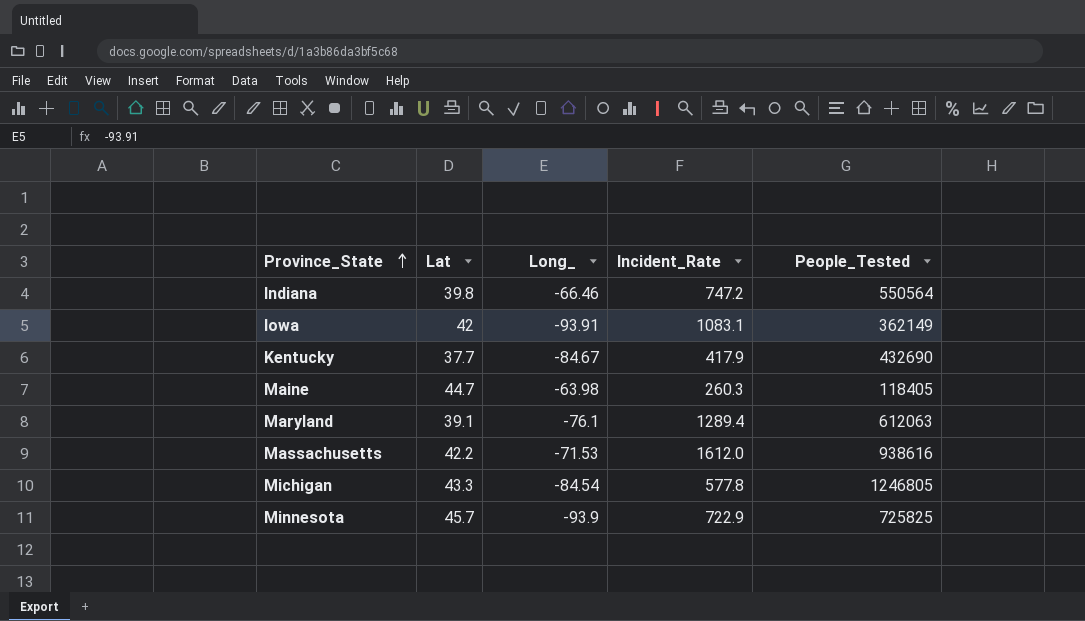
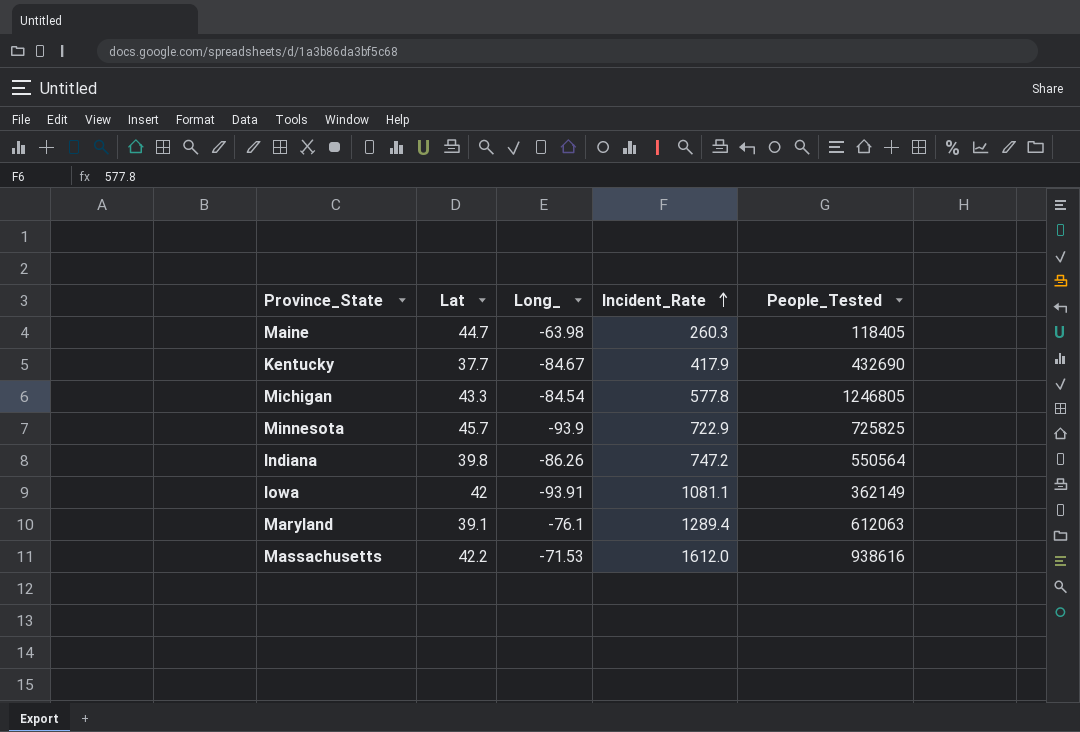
row order: Province_State ascending -> Incident_Rate ascending
Indiana | Long_: -66.46 -> -86.26
Iowa | Incident_Rate: 1083.1 -> 1081.1

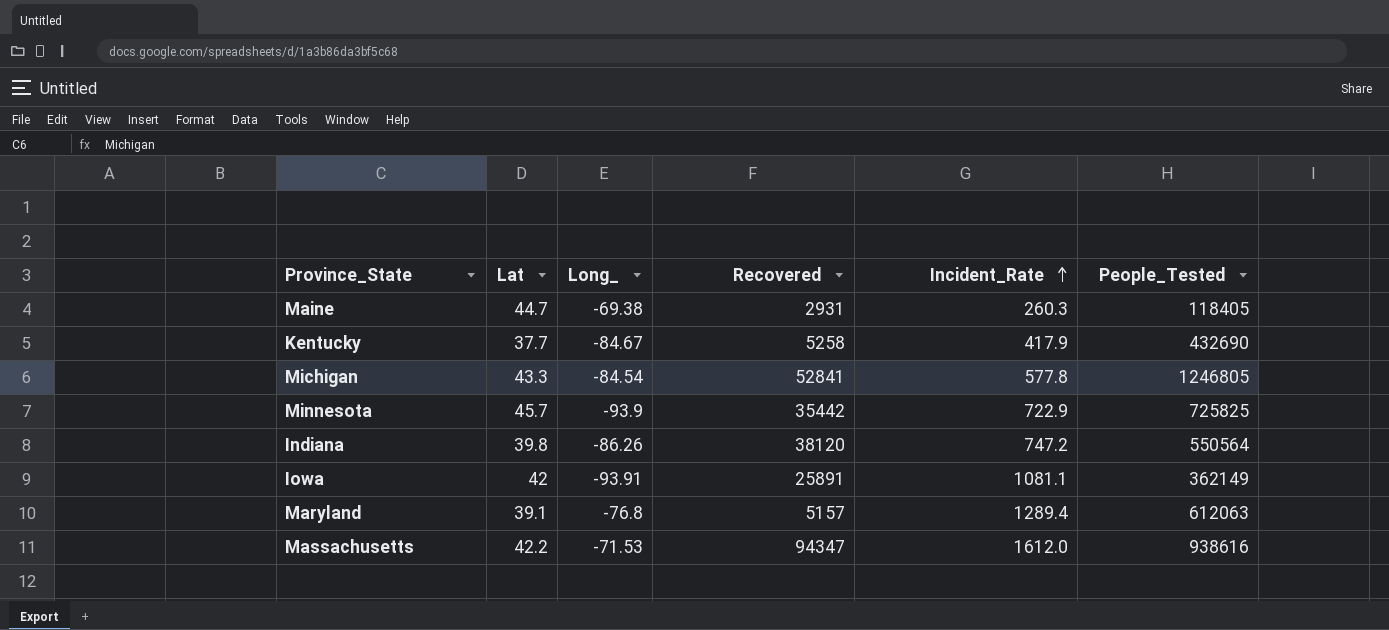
column Recovered | position: none -> 4
Maine | Long_: -63.98 -> -69.38
Maryland | Long_: -76.1 -> -76.8

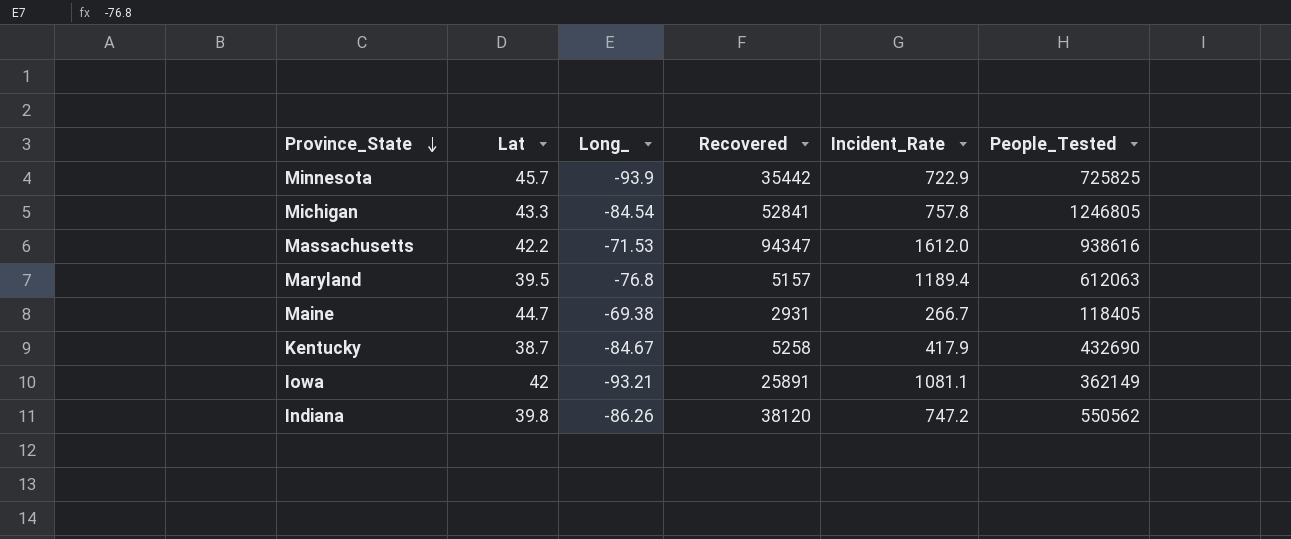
row order: Incident_Rate ascending -> Province_State descending
Michigan | Incident_Rate: 577.8 -> 757.8
Maryland | Lat: 39.1 -> 39.5
Maryland | Incident_Rate: 1289.4 -> 1189.4
Maine | Incident_Rate: 260.3 -> 266.7
Kentucky | Lat: 37.7 -> 38.7
Iowa | Long_: -93.91 -> -93.21
Indiana | People_Tested: 550564 -> 550562

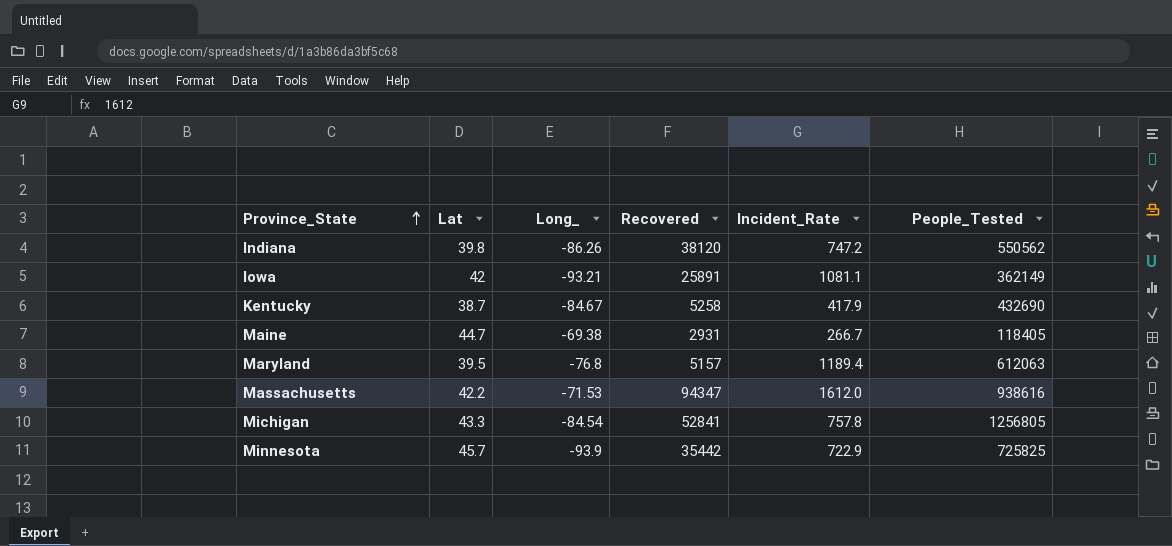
row order: Province_State descending -> Province_State ascending
Michigan | People_Tested: 1246805 -> 1256805

